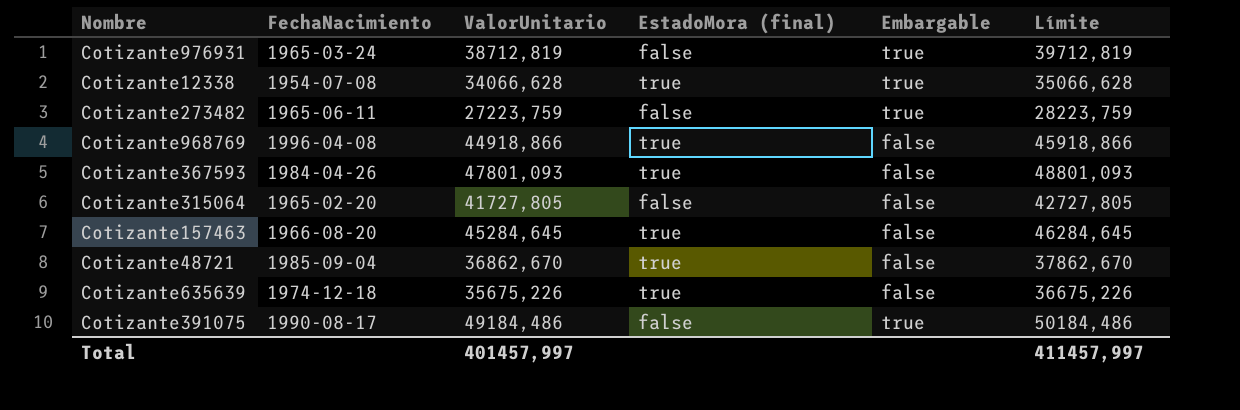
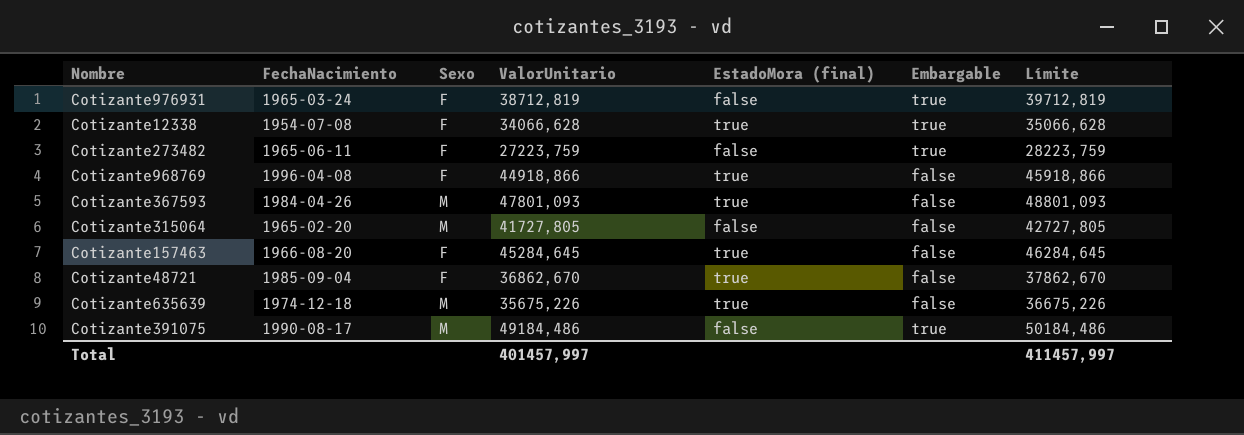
column Sexo | position: none -> 3

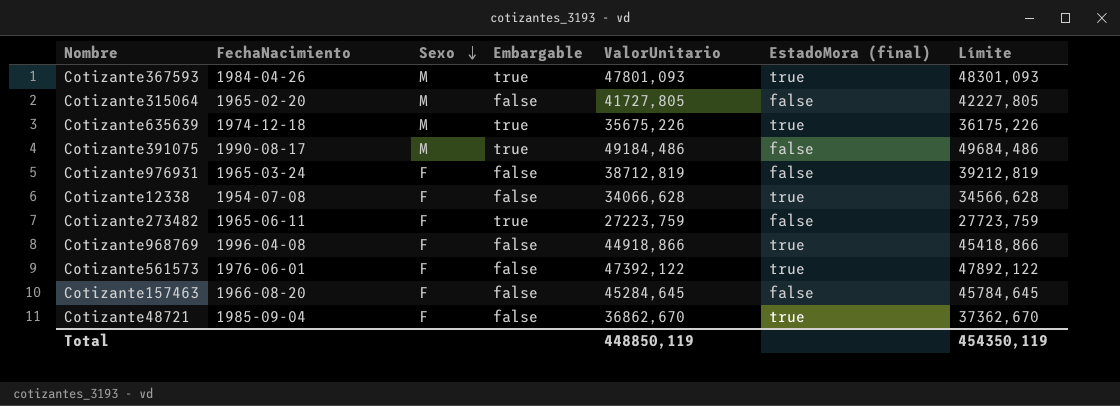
row order: none -> Sexo descending
column Embargable | position: 6 -> 4
column Límite | formula: [ValorUnitario] + 1000 -> [ValorUnitario] + 500
Cotizante367593 | Embargable: false -> true
Cotizante635639 | Embargable: false -> true
Cotizante976931 | Embargable: true -> false
Cotizante12338 | Embargable: true -> false
row Cotizante561573: none -> 1976-06-01 | F | false | 47392,122 | true | 47892,122
Cotizante157463 | EstadoMora (final): true -> false
Total | ValorUnitario: 401457,997 -> 448850,119
Total | Límite: 411457,997 -> 454350,119

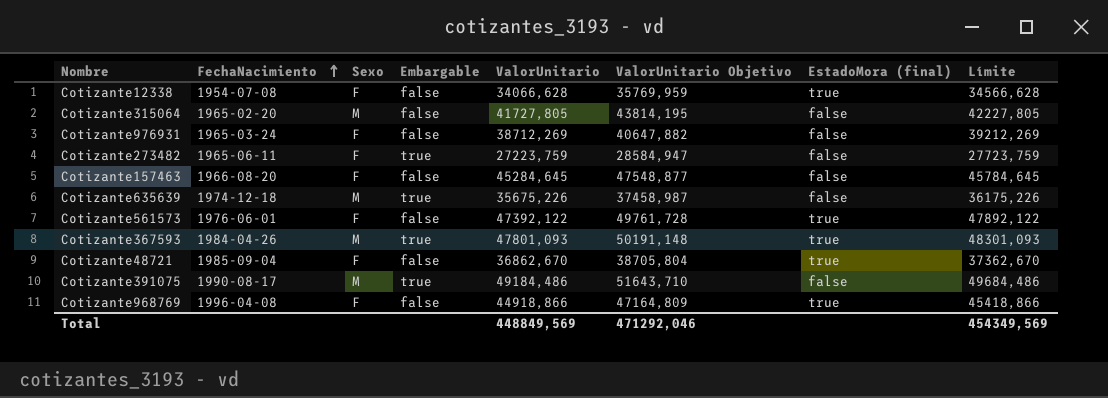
row order: Sexo descending -> FechaNacimiento ascending
column ValorUnitario Objetivo | formula: none -> [ValorUnitario] * 1,05
Cotizante976931 | ValorUnitario: 38712,819 -> 38712,269
Cotizante976931 | Límite: 39212,819 -> 39212,269
Cotizante635639 | EstadoMora (final): true -> false
Total | ValorUnitario: 448850,119 -> 448849,569
Total | Límite: 454350,119 -> 454349,569

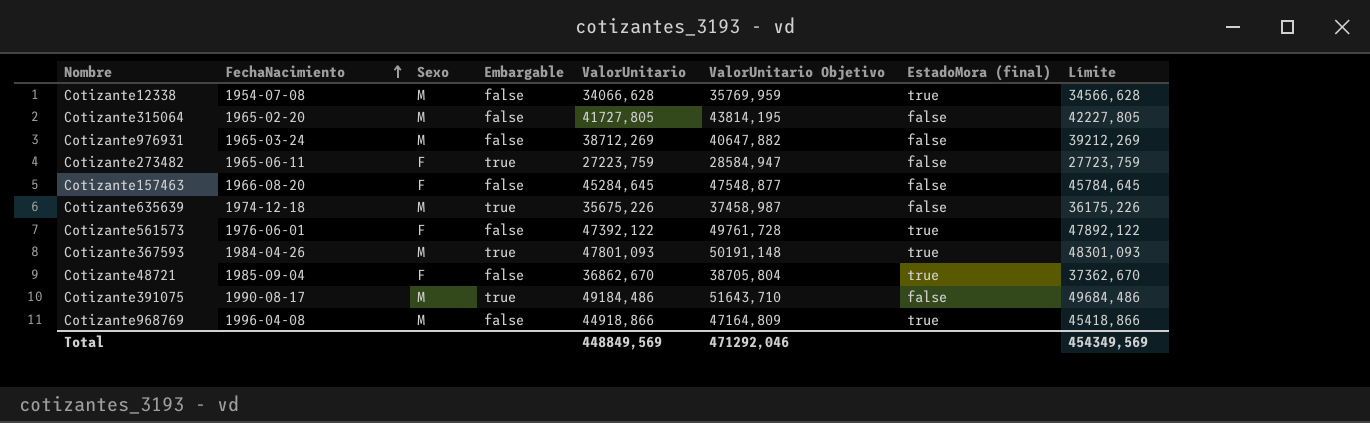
Cotizante12338 | Sexo: F -> M
Cotizante976931 | Sexo: F -> M
Cotizante968769 | Sexo: F -> M

